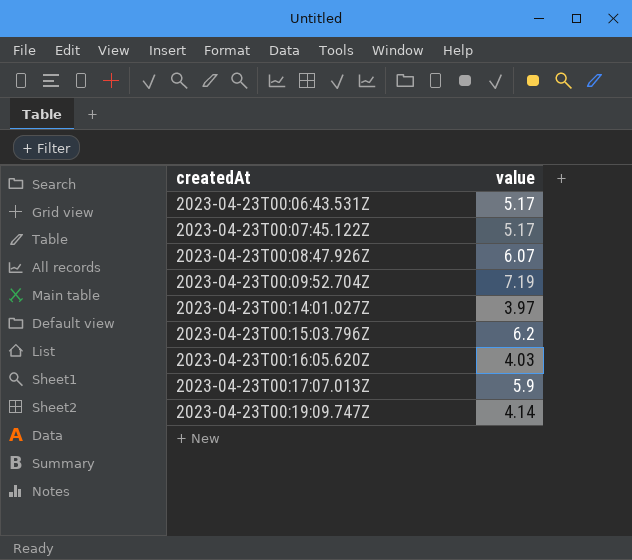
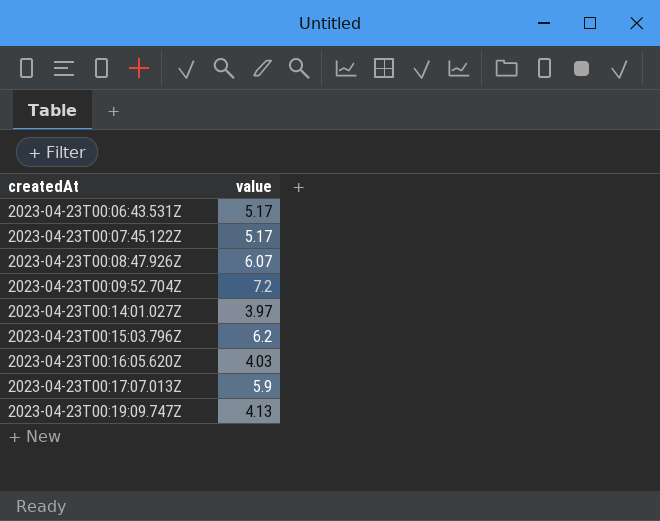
2023-04-23T00:09:52.704Z | value: 7.19 -> 7.2
2023-04-23T00:19:09.747Z | value: 4.14 -> 4.13

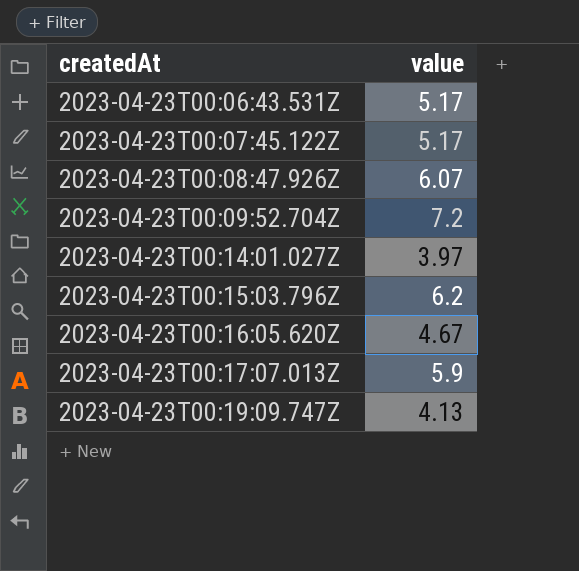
2023-04-23T00:16:05.620Z | value: 4.03 -> 4.67

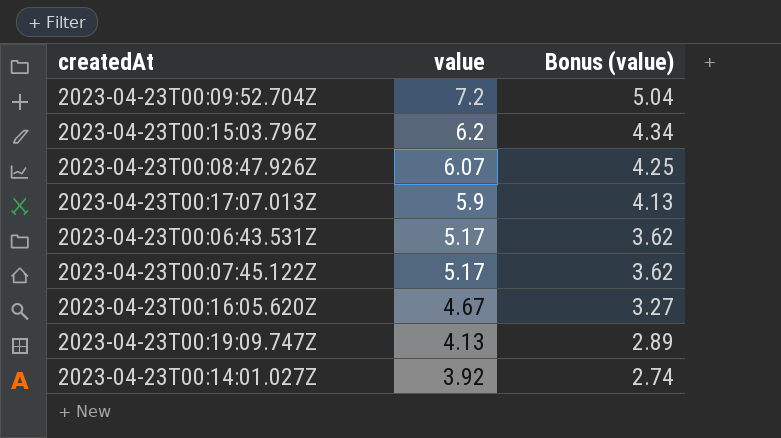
row order: createdAt ascending -> value descending
column Bonus (value) | formula: none -> [value] * 0.7
2023-04-23T00:14:01.027Z | value: 3.97 -> 3.92

